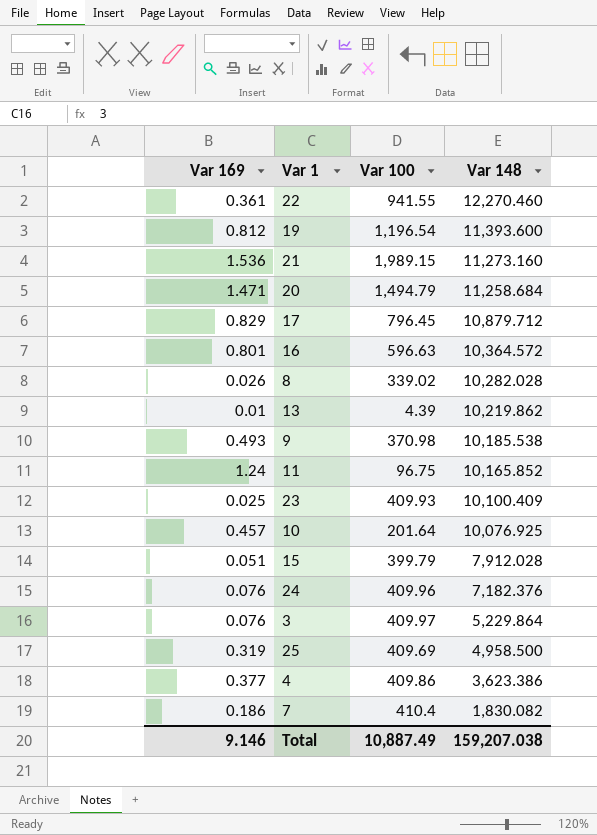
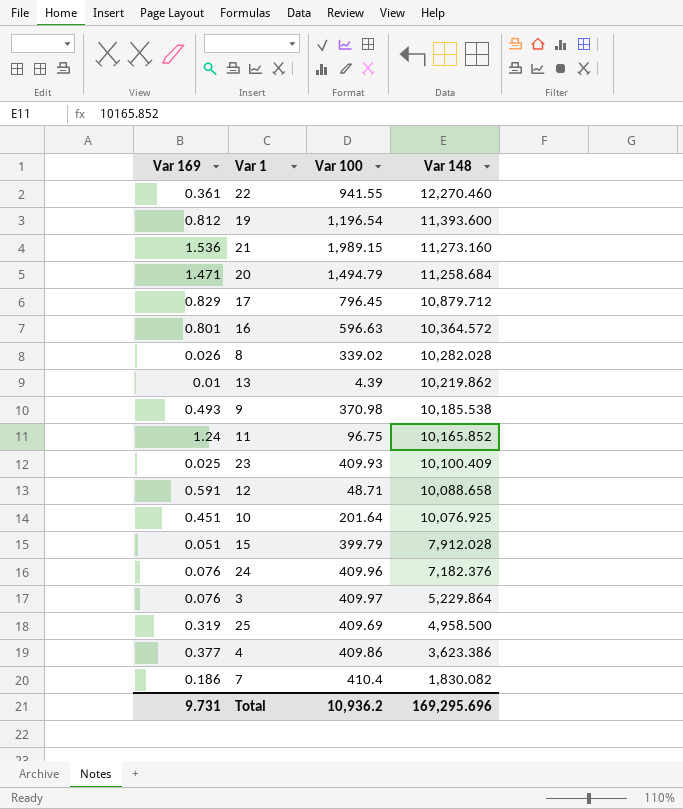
row 12: none -> 0.591 | 48.71 | 10,088.658
10 | Var 169: 0.457 -> 0.451
Total | Var 169: 9.146 -> 9.731
Total | Var 100: 10,887.49 -> 10,936.2
Total | Var 148: 159,207.038 -> 169,295.696

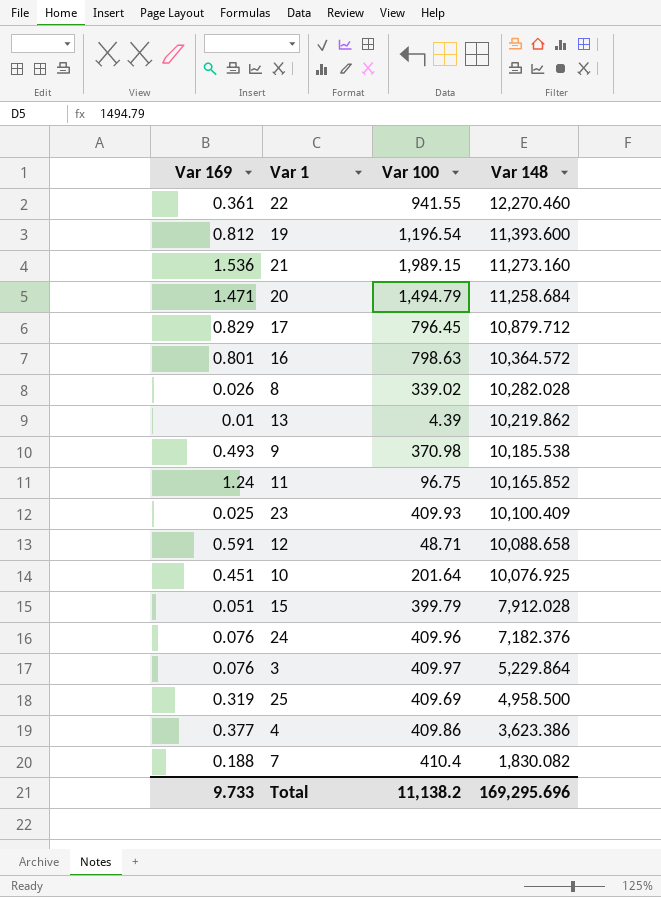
16 | Var 100: 596.63 -> 798.63
7 | Var 169: 0.186 -> 0.188
Total | Var 169: 9.731 -> 9.733
Total | Var 100: 10,936.2 -> 11,138.2

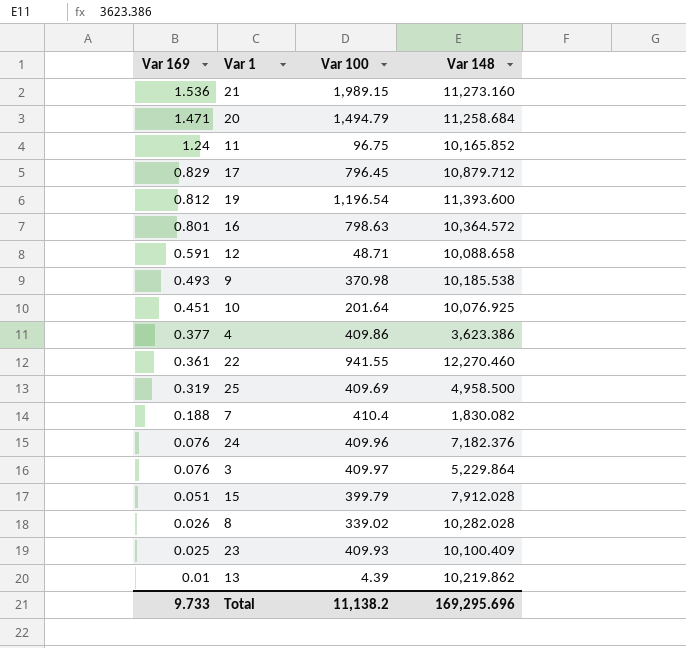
row order: Var 148 descending -> Var 169 descending

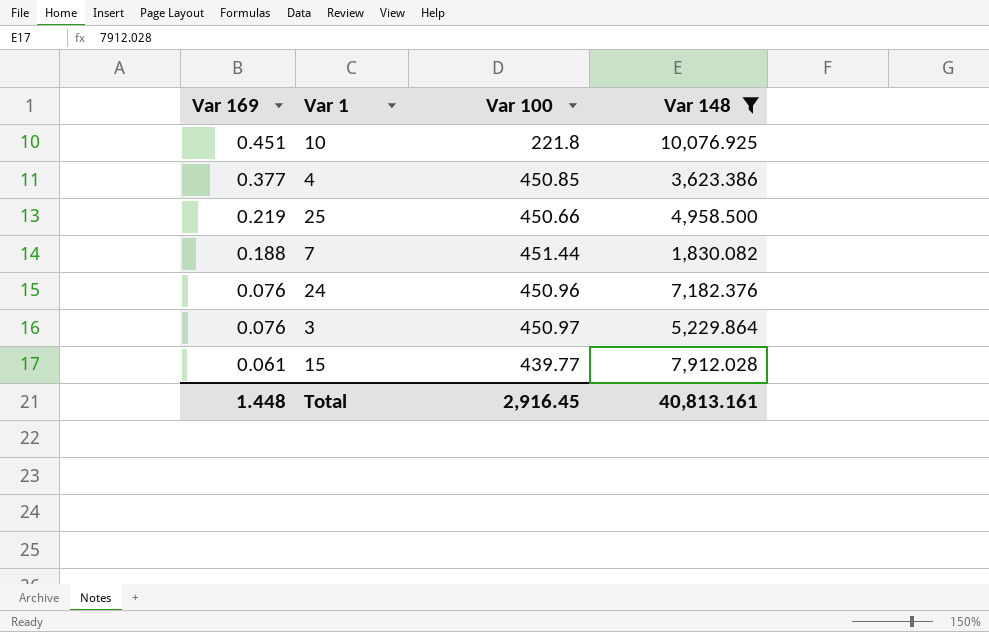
filter: none -> Var 148 <= 10,076.925
10 | Var 100: 201.64 -> 221.8
4 | Var 100: 409.86 -> 450.85
25 | Var 169: 0.319 -> 0.219
25 | Var 100: 409.69 -> 450.66
7 | Var 100: 410.4 -> 451.44
24 | Var 100: 409.96 -> 450.96
3 | Var 100: 409.97 -> 450.97
15 | Var 169: 0.051 -> 0.061
15 | Var 100: 399.79 -> 439.77
Total | Var 169: 9.733 -> 1.448
Total | Var 100: 11,138.2 -> 2,916.45
Total | Var 148: 169,295.696 -> 40,813.161

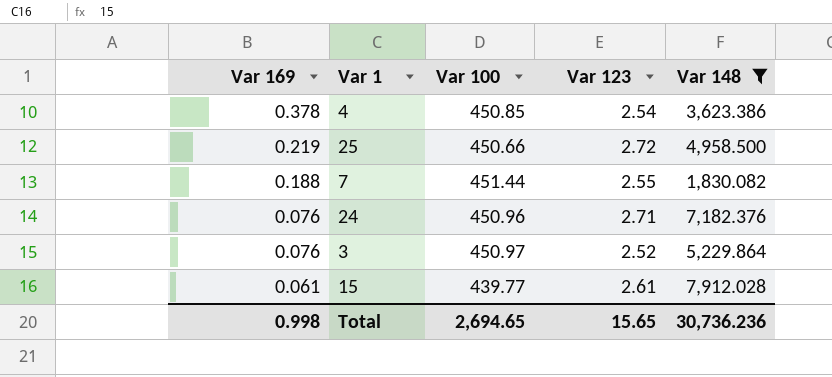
column Var 123 | position: none -> 4
row 10: 0.451 | 221.8 | 10,076.925 -> none
4 | Var 169: 0.377 -> 0.378
Total | Var 169: 1.448 -> 0.998
Total | Var 100: 2,916.45 -> 2,694.65
Total | Var 148: 40,813.161 -> 30,736.236

